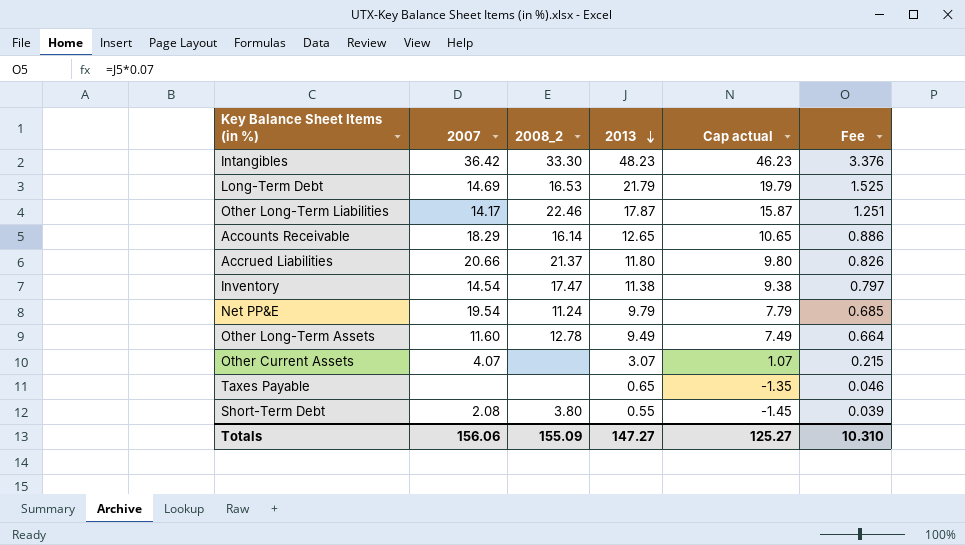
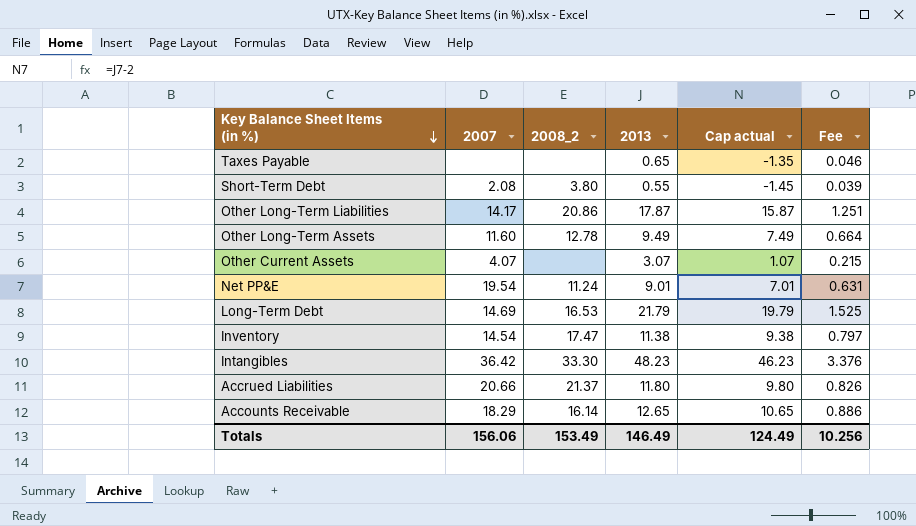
row order: 2013 descending -> Key Balance Sheet Items (in %) descending
Other Long-Term Liabilities | 2008_2: 22.46 -> 20.86
Net PP&E | 2013: 9.79 -> 9.01
Net PP&E | Cap actual: 7.79 -> 7.01
Net PP&E | Fee: 0.685 -> 0.631
Totals | 2008_2: 155.09 -> 153.49
Totals | 2013: 147.27 -> 146.49
Totals | Cap actual: 125.27 -> 124.49
Totals | Fee: 10.310 -> 10.256

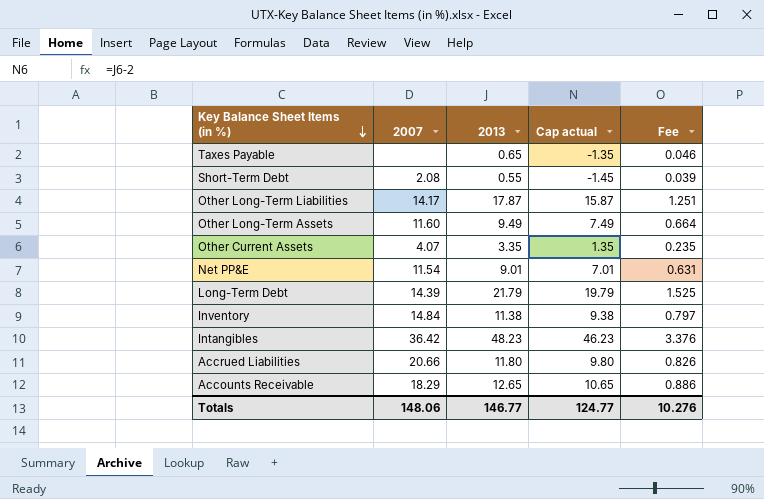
column 2008_2 | position: 3 -> none
Other Current Assets | 2013: 3.07 -> 3.35
Other Current Assets | Cap actual: 1.07 -> 1.35
Other Current Assets | Fee: 0.215 -> 0.235
Net PP&E | 2007: 19.54 -> 11.54
Long-Term Debt | 2007: 14.69 -> 14.39
Inventory | 2007: 14.54 -> 14.84
Totals | 2007: 156.06 -> 148.06
Totals | 2013: 146.49 -> 146.77
Totals | Cap actual: 124.49 -> 124.77
Totals | Fee: 10.256 -> 10.276

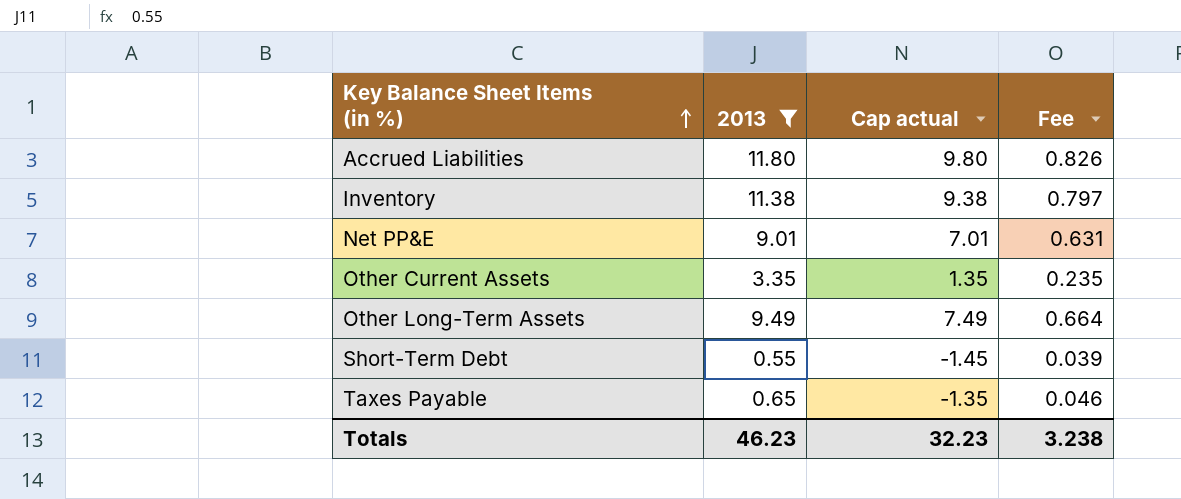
filter: none -> 2013 <= 11.80
row order: Key Balance Sheet Items (in %) descending -> Key Balance Sheet Items (in %) ascending
column 2007 | position: 2 -> none
Totals | 2013: 146.77 -> 46.23
Totals | Cap actual: 124.77 -> 32.23
Totals | Fee: 10.276 -> 3.238

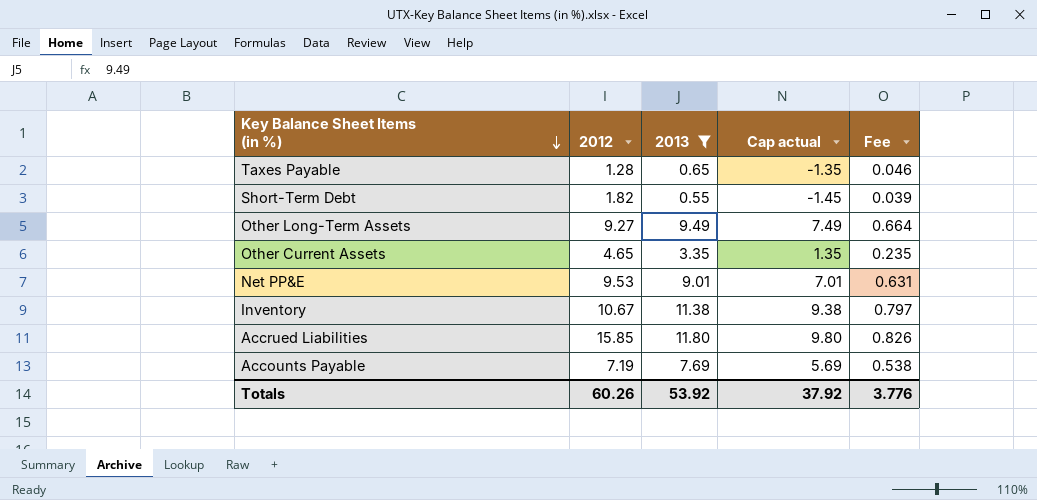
row order: Key Balance Sheet Items (in %) ascending -> Key Balance Sheet Items (in %) descending
column 2012 | position: none -> 2
row Accounts Payable: none -> 7.19 | 7.69 | 5.69 | 0.538
Totals | 2013: 46.23 -> 53.92
Totals | Cap actual: 32.23 -> 37.92
Totals | Fee: 3.238 -> 3.776

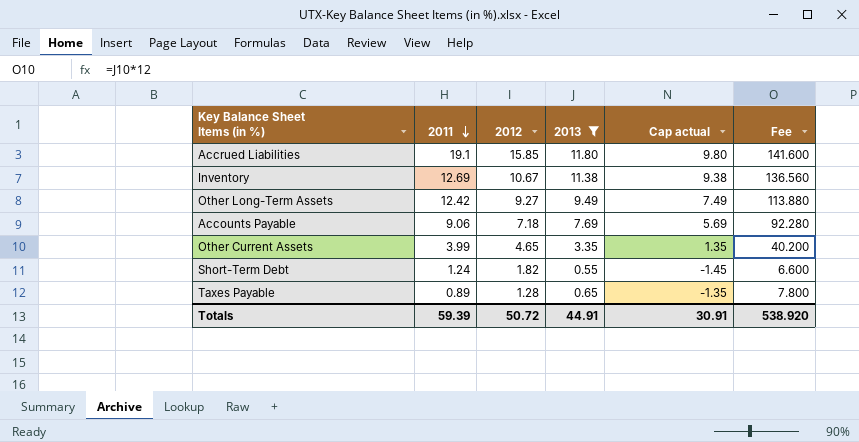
row order: Key Balance Sheet Items (in %) descending -> 2011 descending
column 2011 | position: none -> 2
column Fee | formula: [2013] * 0.07 -> [2013] * 12
row Net PP&E: 9.53 | 9.01 | 7.01 | 0.631 -> none
Accounts Payable | 2012: 7.19 -> 7.18
Totals | 2012: 60.26 -> 50.72
Totals | 2013: 53.92 -> 44.91
Totals | Cap actual: 37.92 -> 30.91
Totals | Fee: 3.776 -> 538.920

